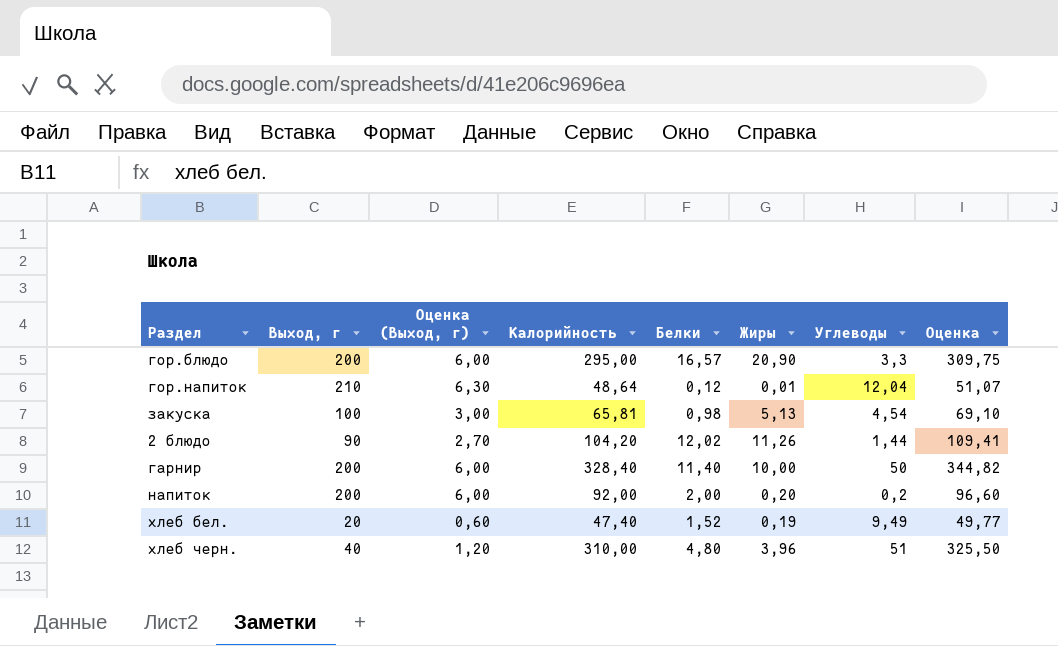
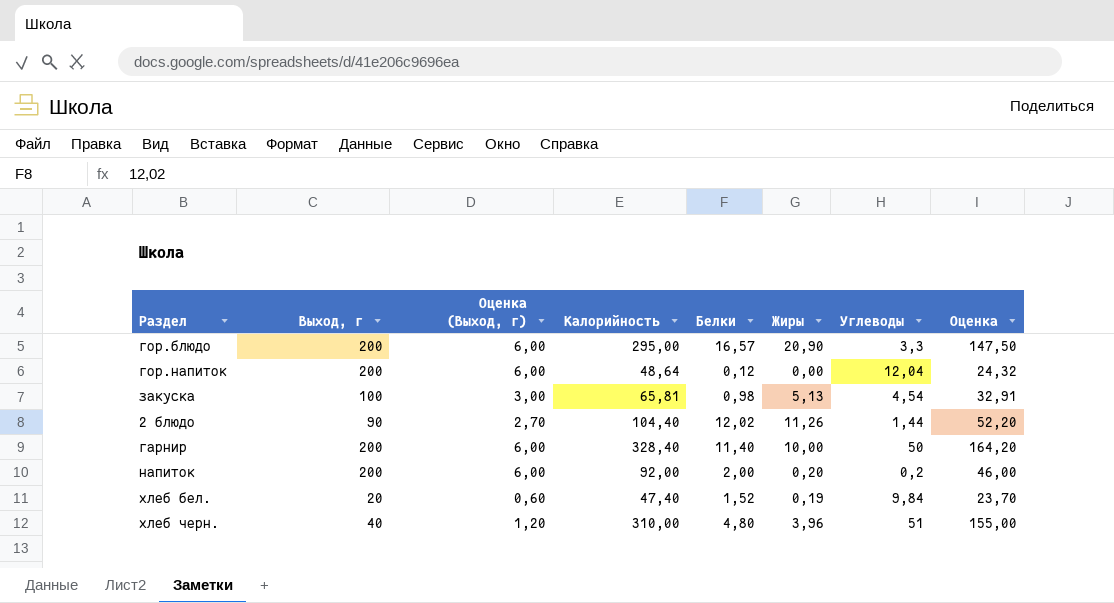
column Оценка | formula: [Калорийность] * 1,05 -> [Калорийность] * 0,5
гор.напиток | Выход, г: 210 -> 200
гор.напиток | Оценка (Выход, г): 6,30 -> 6,00
гор.напиток | Жиры: 0,01 -> 0,00
2 блюдо | Калорийность: 104,20 -> 104,40
хлеб бел. | Углеводы: 9,49 -> 9,84

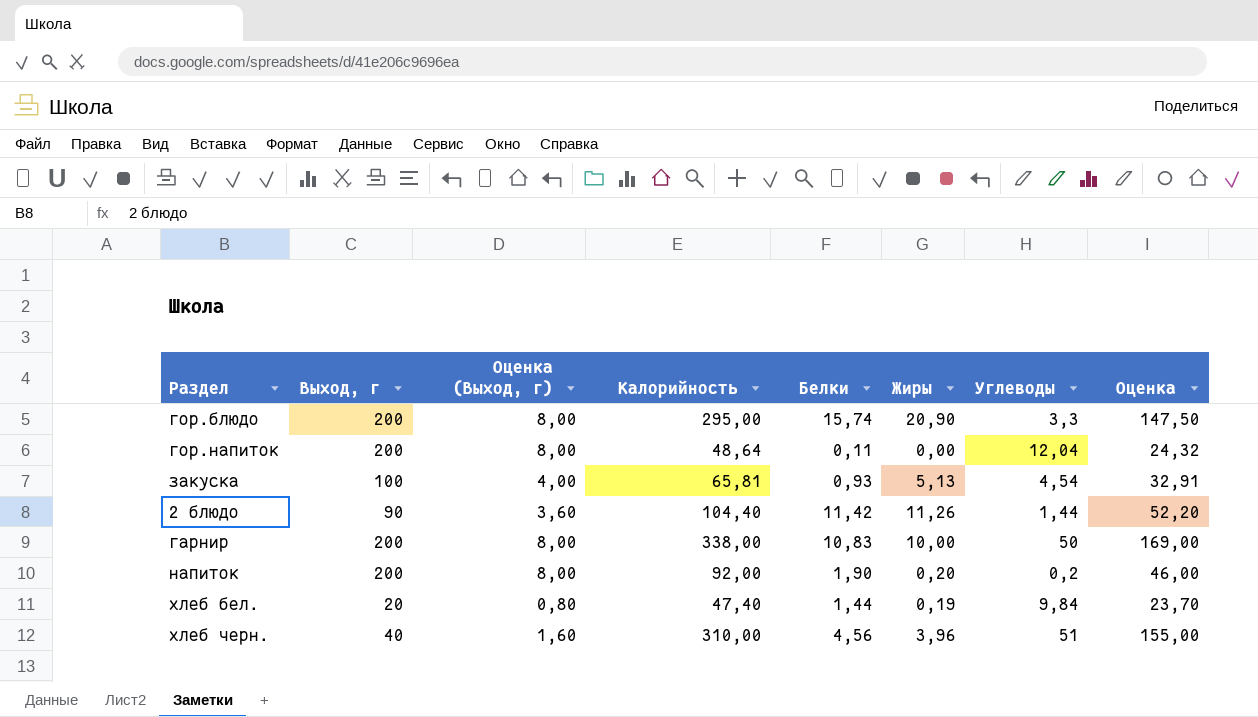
column Оценка (Выход, г) | formula: [Выход, г] * 0,03 -> [Выход, г] * 0,04
гор.блюдо | Белки: 16,57 -> 15,74
гор.напиток | Белки: 0,12 -> 0,11
закуска | Белки: 0,98 -> 0,93
2 блюдо | Белки: 12,02 -> 11,42
гарнир | Калорийность: 328,40 -> 338,00
гарнир | Белки: 11,40 -> 10,83
гарнир | Оценка: 164,20 -> 169,00
напиток | Белки: 2,00 -> 1,90
хлеб бел. | Белки: 1,52 -> 1,44
хлеб черн. | Белки: 4,80 -> 4,56

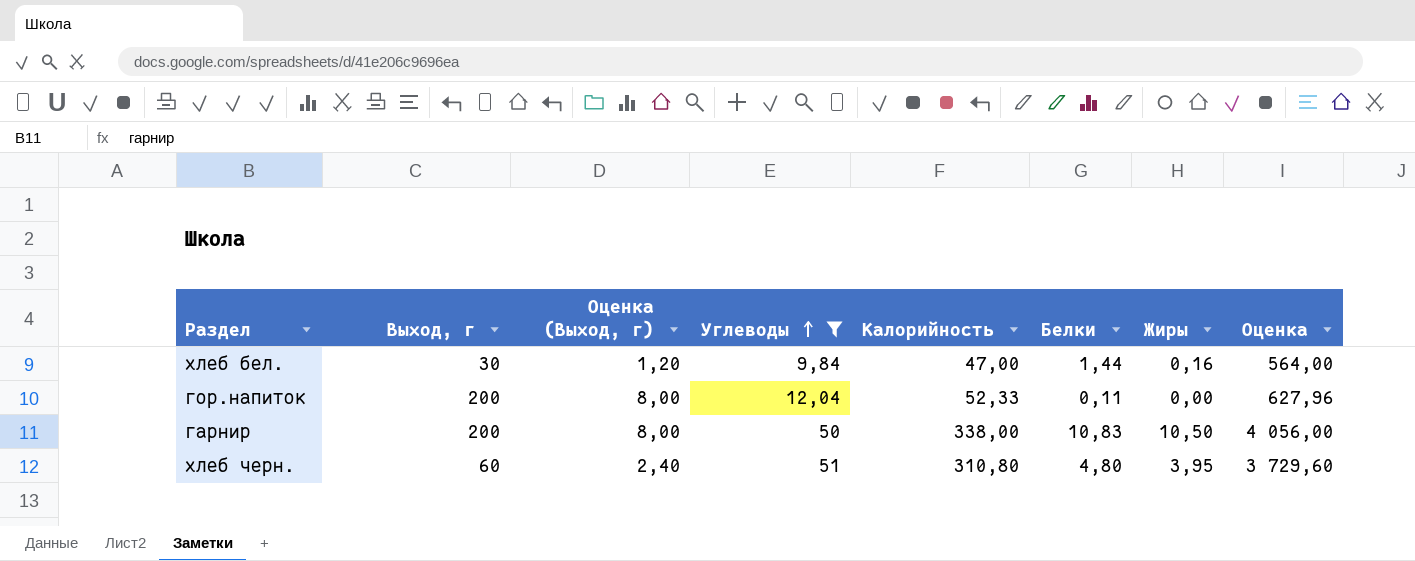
filter: none -> Углеводы >= 9,84
row order: none -> Углеводы ascending
column Углеводы | position: 7 -> 4
column Оценка | formula: [Калорийность] * 0,5 -> [Калорийность] * 12
хлеб бел. | Выход, г: 20 -> 30
хлеб бел. | Оценка (Выход, г): 0,80 -> 1,20
хлеб бел. | Калорийность: 47,40 -> 47,00
хлеб бел. | Жиры: 0,19 -> 0,16
гор.напиток | Калорийность: 48,64 -> 52,33
гарнир | Жиры: 10,00 -> 10,50
хлеб черн. | Выход, г: 40 -> 60
хлеб черн. | Оценка (Выход, г): 1,60 -> 2,40
хлеб черн. | Калорийность: 310,00 -> 310,80
хлеб черн. | Белки: 4,56 -> 4,80
хлеб черн. | Жиры: 3,96 -> 3,95

